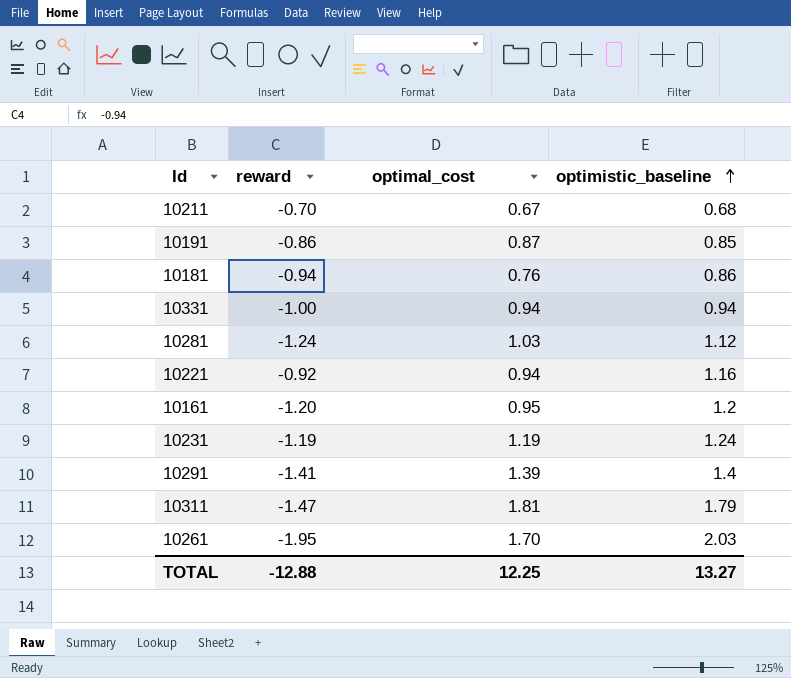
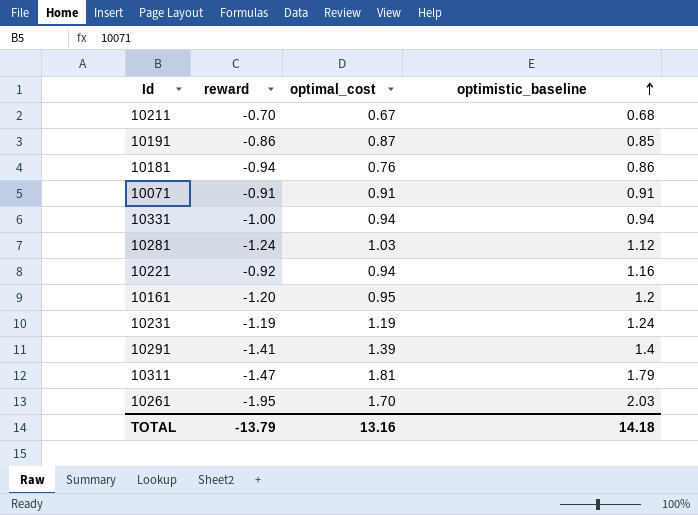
row 10071: none -> -0.91 | 0.91 | 0.91
TOTAL | reward: -12.88 -> -13.79
TOTAL | optimal_cost: 12.25 -> 13.16
TOTAL | optimistic_baseline: 13.27 -> 14.18

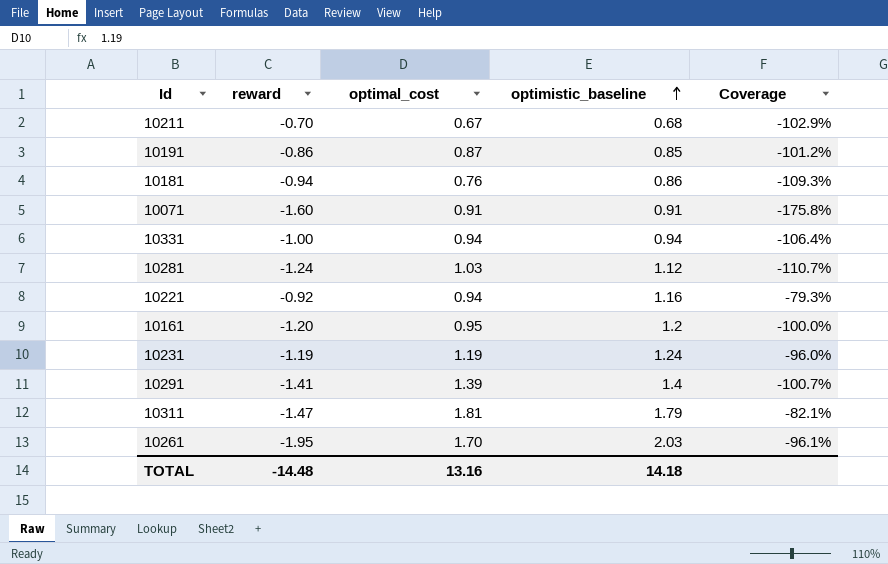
column Coverage | formula: none -> [reward] / [optimistic_baseline]
10071 | reward: -0.91 -> -1.60
TOTAL | reward: -13.79 -> -14.48

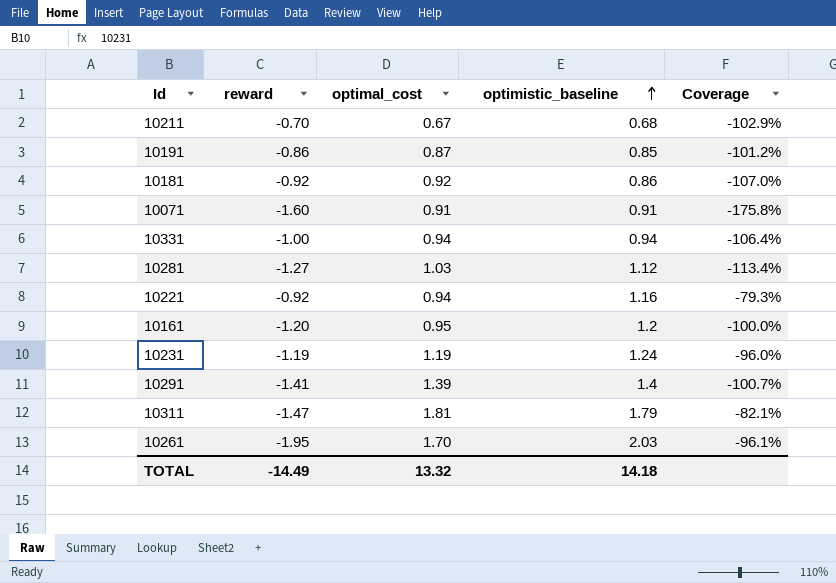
10181 | reward: -0.94 -> -0.92
10181 | optimal_cost: 0.76 -> 0.92
10181 | Coverage: -109.3% -> -107.0%
10281 | reward: -1.24 -> -1.27
10281 | Coverage: -110.7% -> -113.4%
TOTAL | reward: -14.48 -> -14.49
TOTAL | optimal_cost: 13.16 -> 13.32

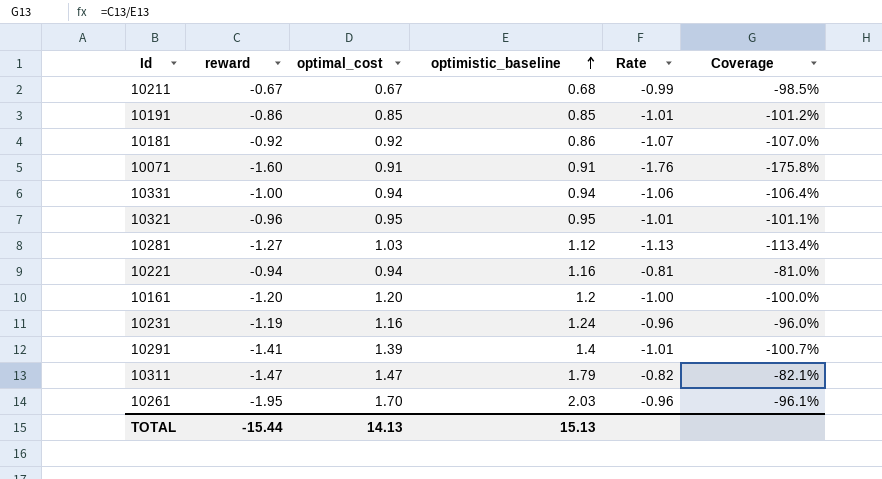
column Rate | formula: none -> [reward] / [optimistic_baseline]
10211 | reward: -0.70 -> -0.67
10211 | Coverage: -102.9% -> -98.5%
10191 | optimal_cost: 0.87 -> 0.85
row 10321: none -> -0.96 | 0.95 | 0.95 | -1.01 | -101.1%
10221 | reward: -0.92 -> -0.94
10221 | Coverage: -79.3% -> -81.0%
10161 | optimal_cost: 0.95 -> 1.20
10231 | optimal_cost: 1.19 -> 1.16
10311 | optimal_cost: 1.81 -> 1.47
TOTAL | reward: -14.49 -> -15.44
TOTAL | optimal_cost: 13.32 -> 14.13
TOTAL | optimistic_baseline: 14.18 -> 15.13

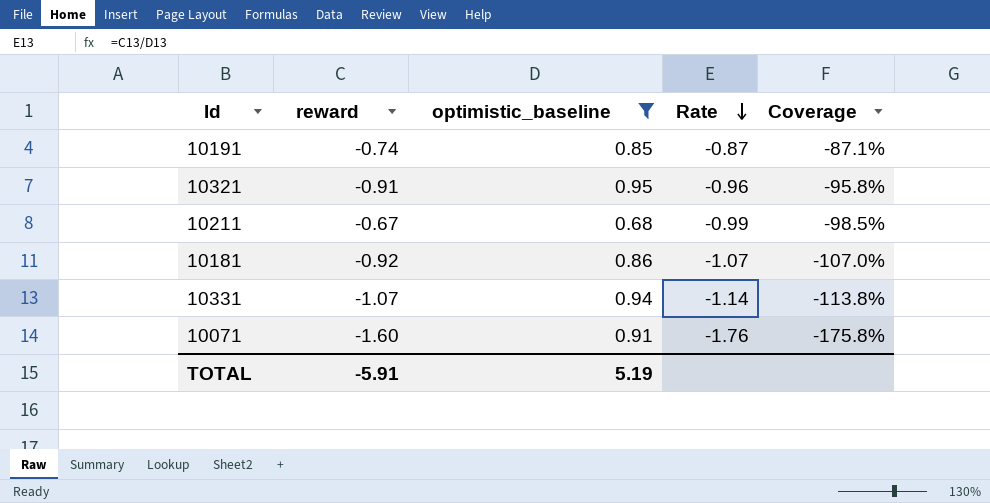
filter: none -> optimistic_baseline <= 0.95
row order: optimistic_baseline ascending -> Rate descending
column optimal_cost | position: 3 -> none
10191 | reward: -0.86 -> -0.74
10191 | Rate: -1.01 -> -0.87
10191 | Coverage: -101.2% -> -87.1%
10321 | reward: -0.96 -> -0.91
10321 | Rate: -1.01 -> -0.96
10321 | Coverage: -101.1% -> -95.8%
10331 | reward: -1.00 -> -1.07
10331 | Rate: -1.06 -> -1.14
10331 | Coverage: -106.4% -> -113.8%
TOTAL | reward: -15.44 -> -5.91
TOTAL | optimistic_baseline: 15.13 -> 5.19

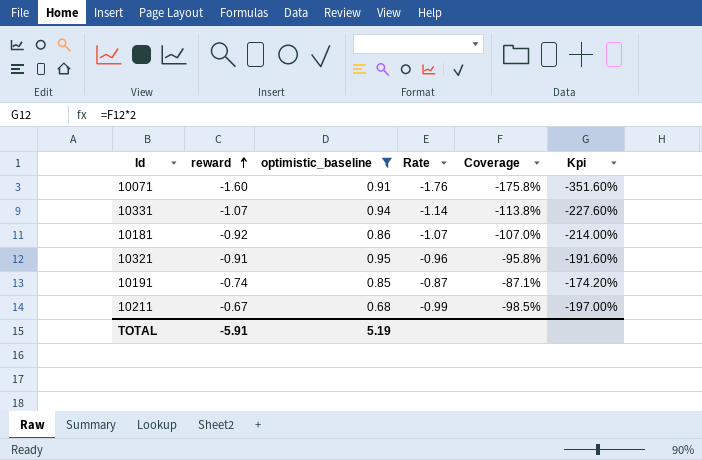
row order: Rate descending -> reward ascending
column Kpi | formula: none -> [Coverage] * 2

